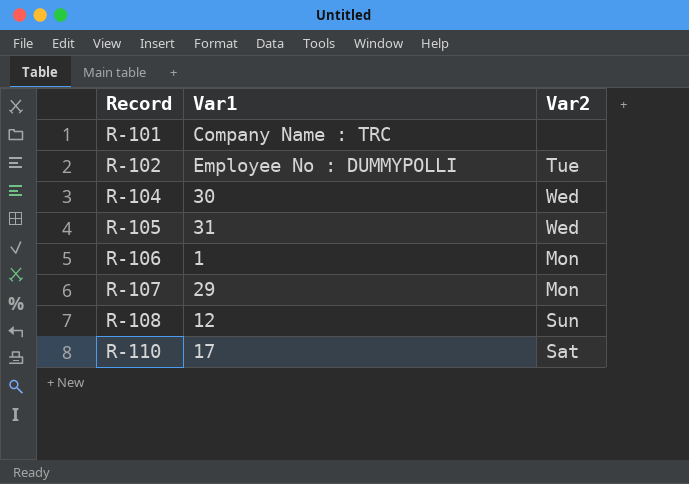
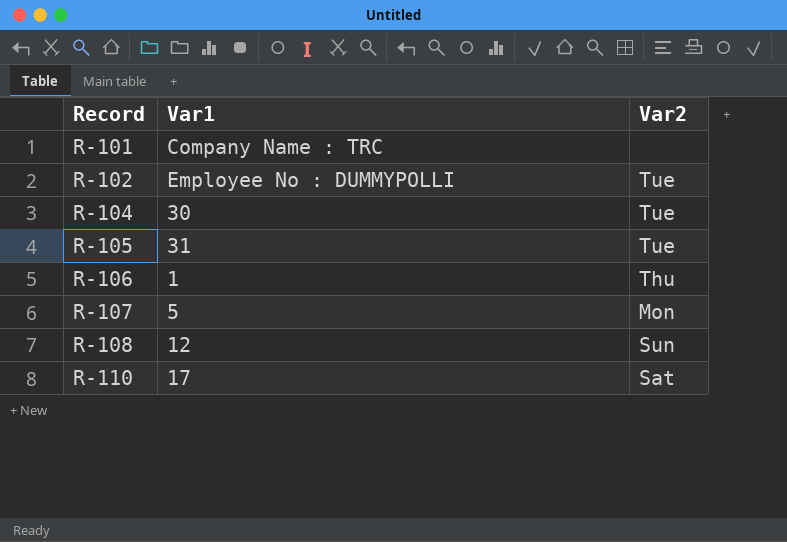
R-104 | Var2: Wed -> Tue
R-105 | Var2: Wed -> Tue
R-106 | Var2: Mon -> Thu
R-107 | Var1: 29 -> 5

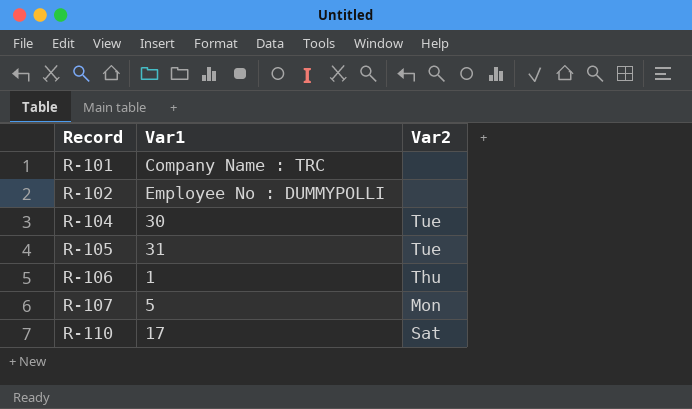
row R-108: 12 | Sun -> none
R-102 | Var2: Tue -> none

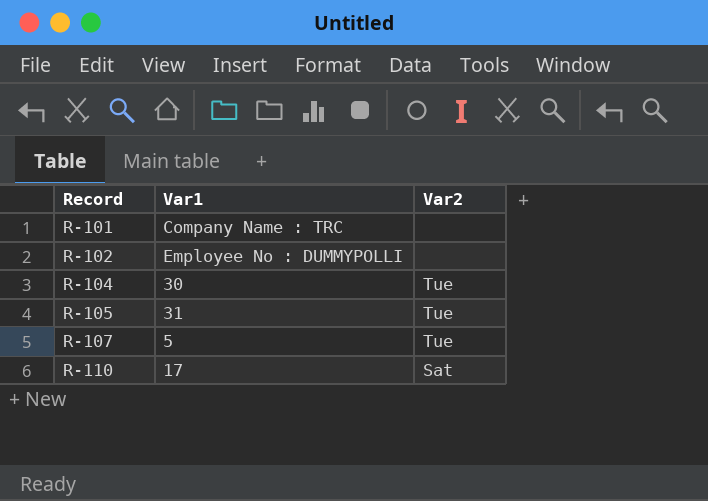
row R-106: 1 | Thu -> none
R-107 | Var2: Mon -> Tue

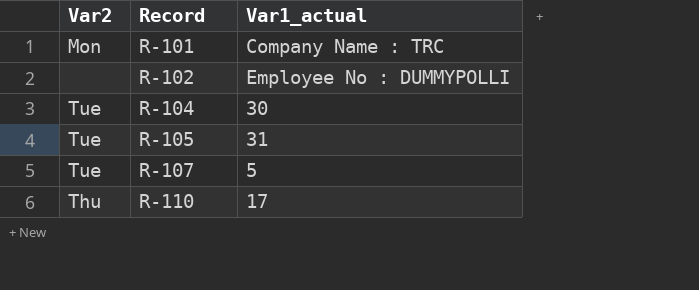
column Var2 | position: 3 -> 1
column name: Var1 -> Var1_actual
R-101 | Var2: none -> Mon
R-110 | Var2: Sat -> Thu

